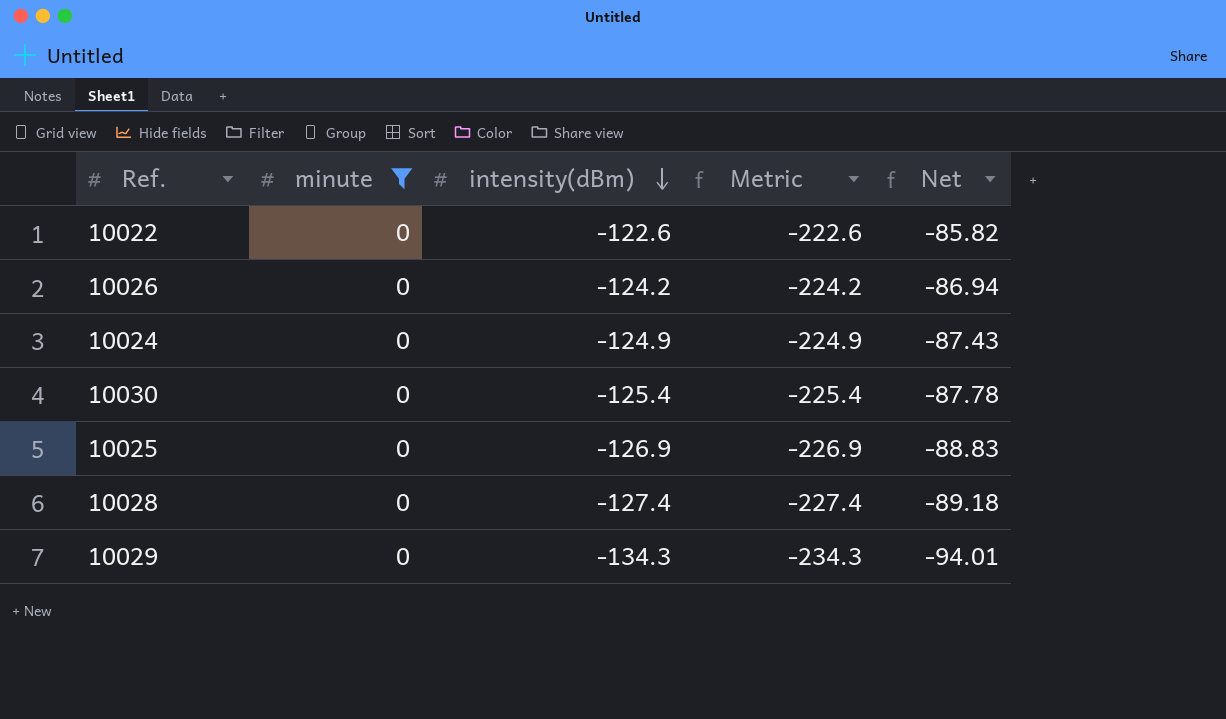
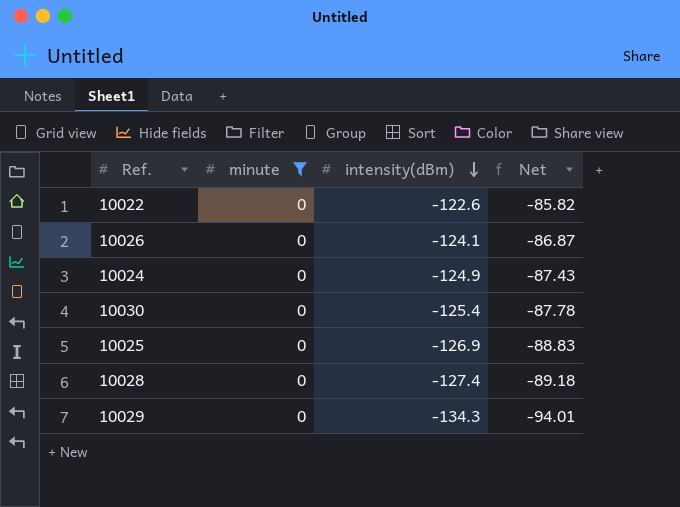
column Metric | formula: [intensity(dBm)] - 100 -> none
10026 | intensity(dBm): -124.2 -> -124.1
10026 | Net: -86.94 -> -86.87

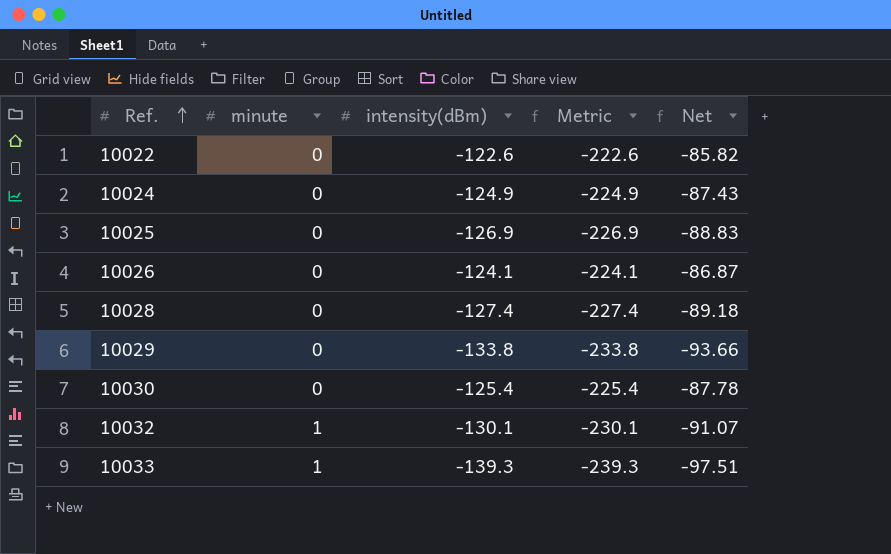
filter: minute = 0 -> none
row order: intensity(dBm) descending -> Ref. ascending
column Metric | formula: none -> [intensity(dBm)] - 100
10029 | intensity(dBm): -134.3 -> -133.8
10029 | Net: -94.01 -> -93.66

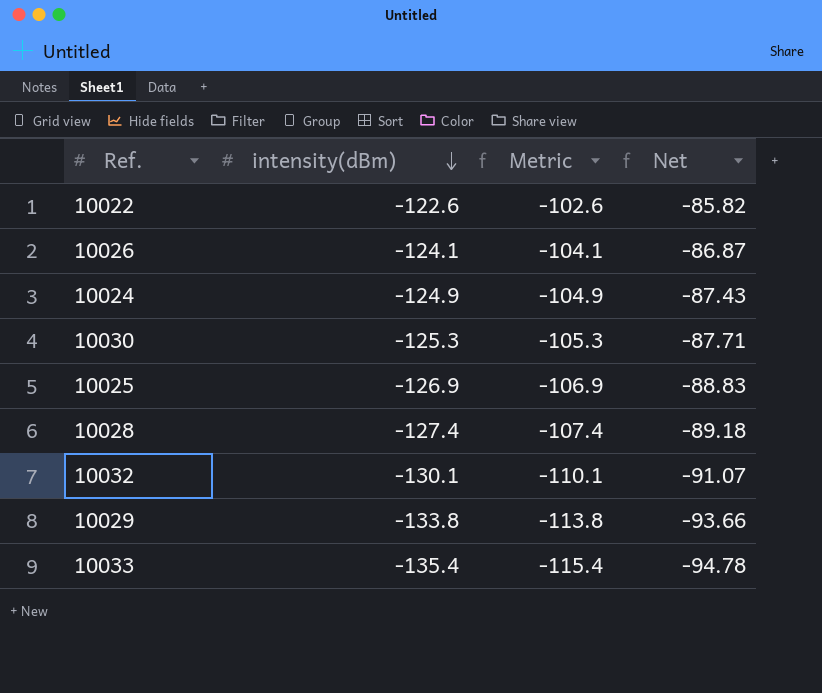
row order: Ref. ascending -> intensity(dBm) descending
column minute | position: 2 -> none
column Metric | formula: [intensity(dBm)] - 100 -> [intensity(dBm)] + 20
10030 | intensity(dBm): -125.4 -> -125.3
10030 | Net: -87.78 -> -87.71
10033 | intensity(dBm): -139.3 -> -135.4
10033 | Net: -97.51 -> -94.78

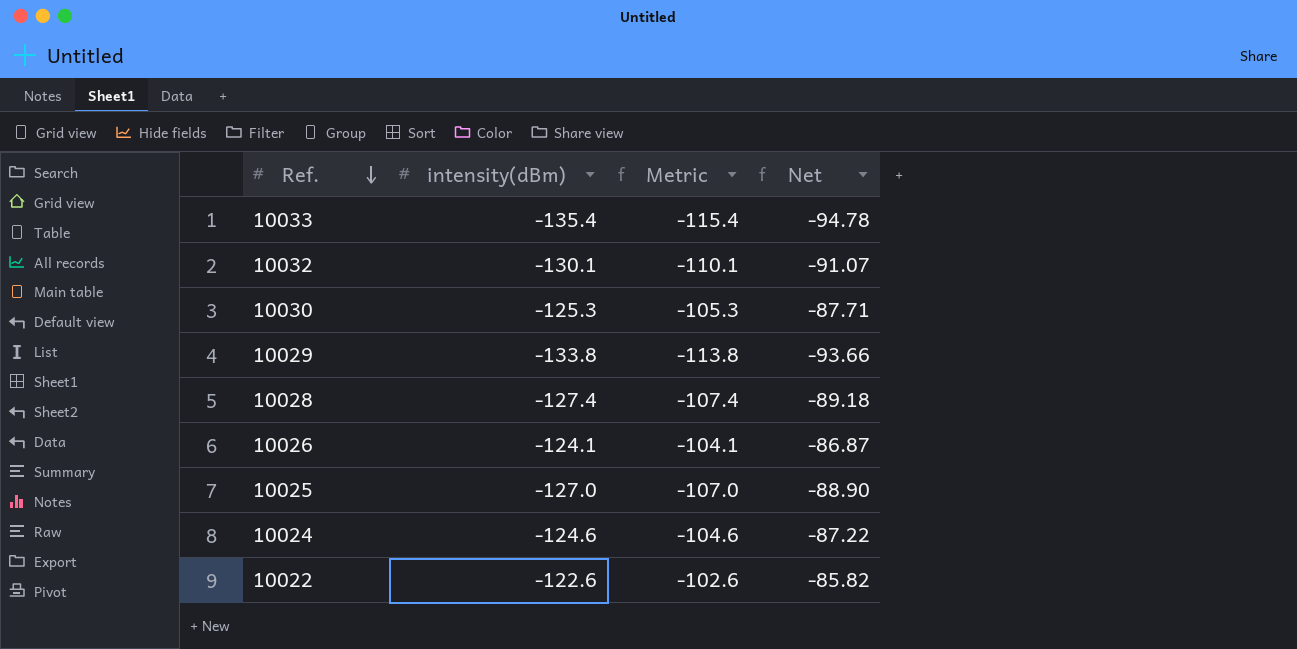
row order: intensity(dBm) descending -> Ref. descending
10025 | intensity(dBm): -126.9 -> -127.0
10025 | Metric: -106.9 -> -107.0
10025 | Net: -88.83 -> -88.90
10024 | intensity(dBm): -124.9 -> -124.6
10024 | Metric: -104.9 -> -104.6
10024 | Net: -87.43 -> -87.22

